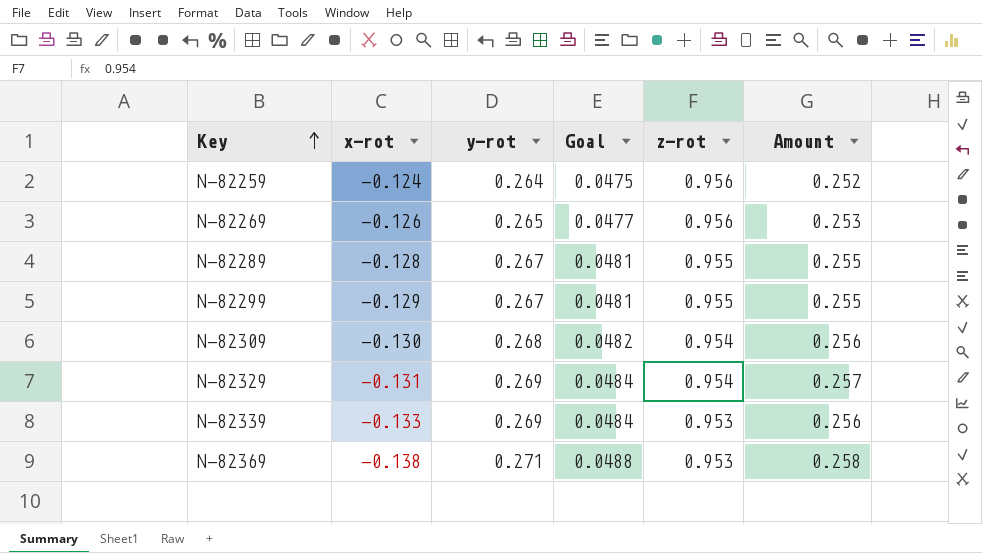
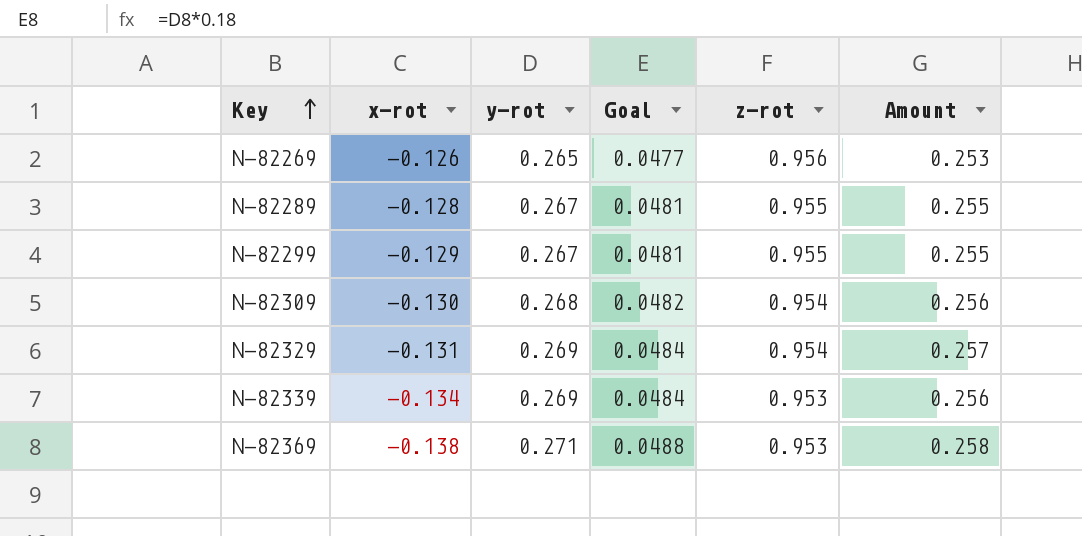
row N-82259: -0.124 | 0.264 | 0.0475 | 0.956 | 0.252 -> none
N-82339 | x-rot: -0.133 -> -0.134

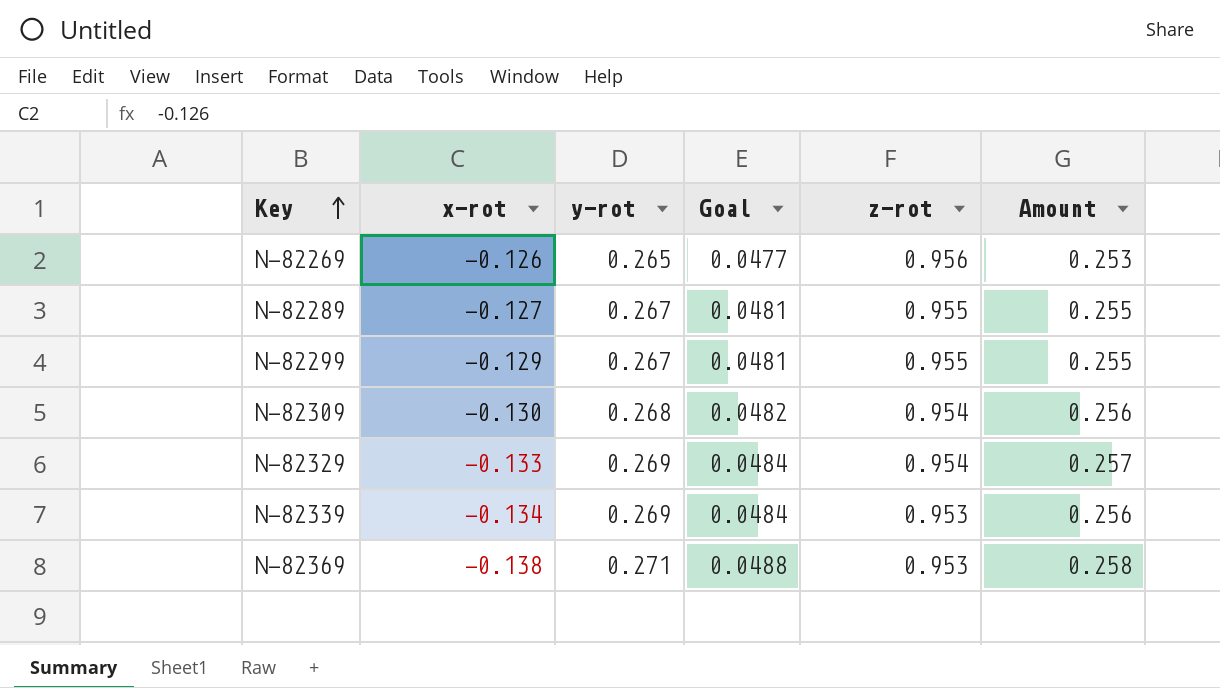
N-82289 | x-rot: -0.128 -> -0.127
N-82329 | x-rot: -0.131 -> -0.133

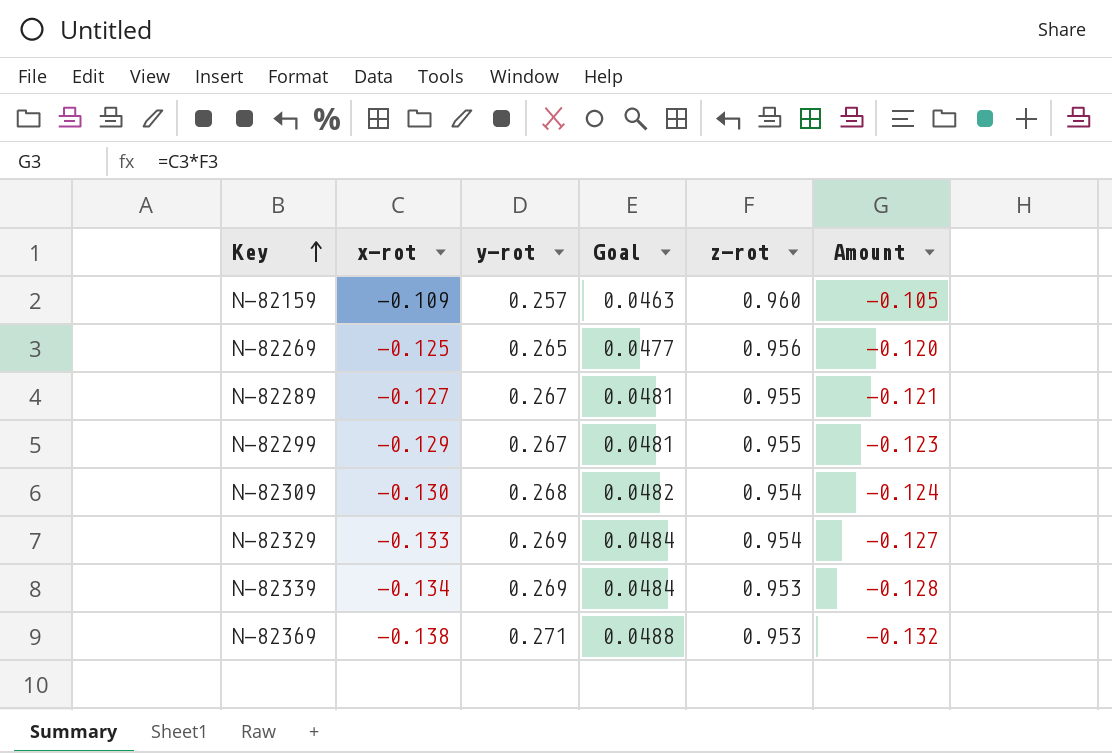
column Amount | formula: [y-rot] * [z-rot] -> [x-rot] * [z-rot]
row N-82159: none -> -0.109 | 0.257 | 0.0463 | 0.960 | -0.105
N-82269 | x-rot: -0.126 -> -0.125

